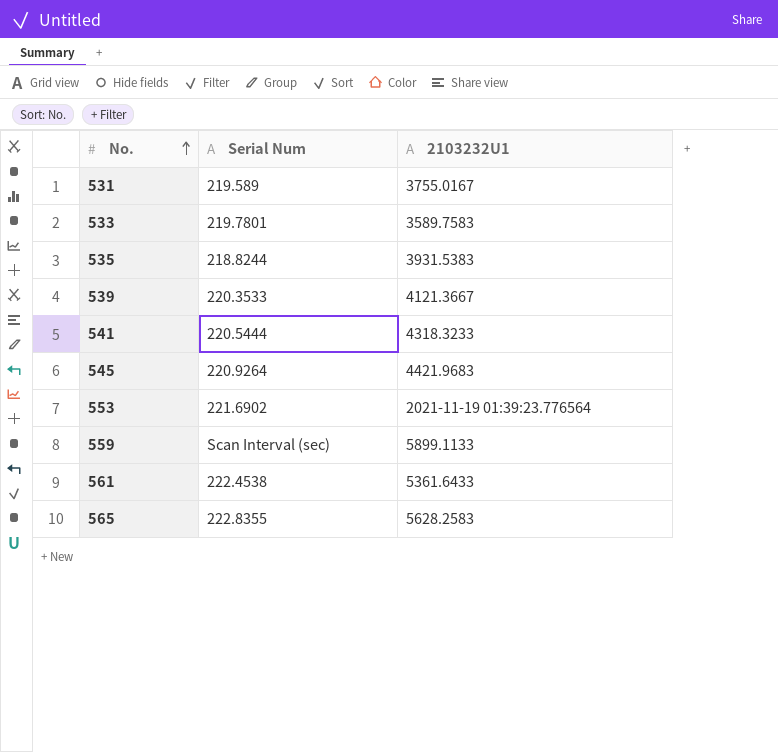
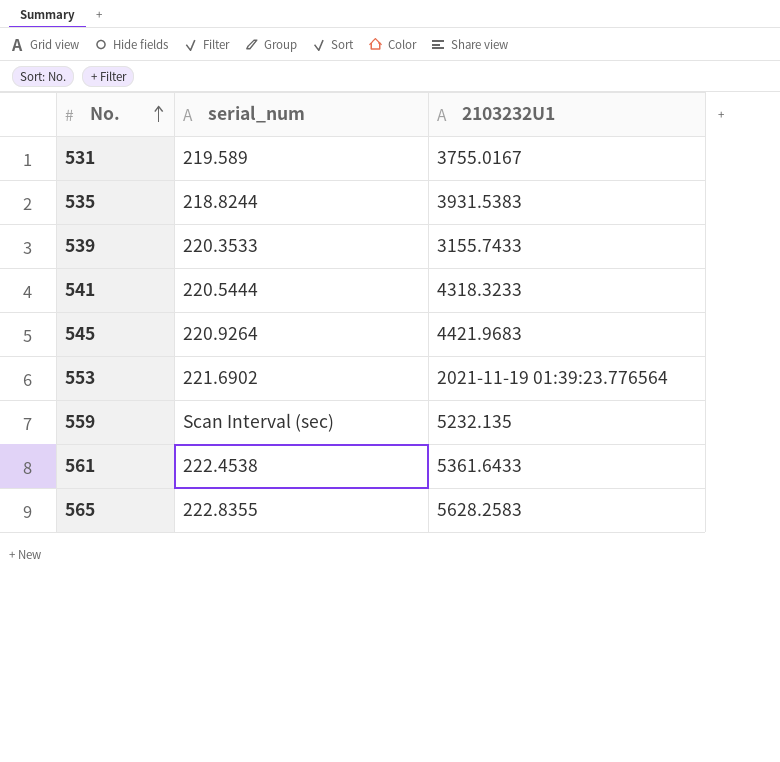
column name: Serial Num -> serial_num
row 533: 219.7801 | 3589.7583 -> none
539 | 2103232U1: 4121.3667 -> 3155.7433
559 | 2103232U1: 5899.1133 -> 5232.135

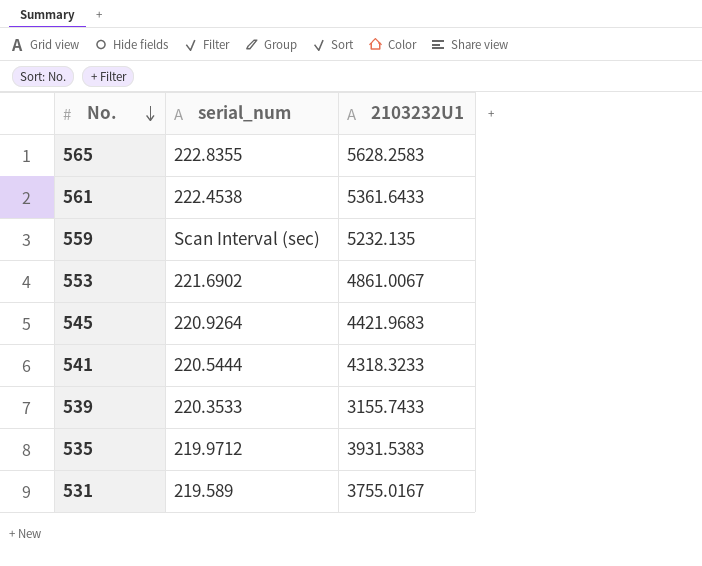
row order: No. ascending -> No. descending
553 | 2103232U1: 2021-11-19 01:39:23.776564 -> 4861.0067
535 | serial_num: 218.8244 -> 219.9712

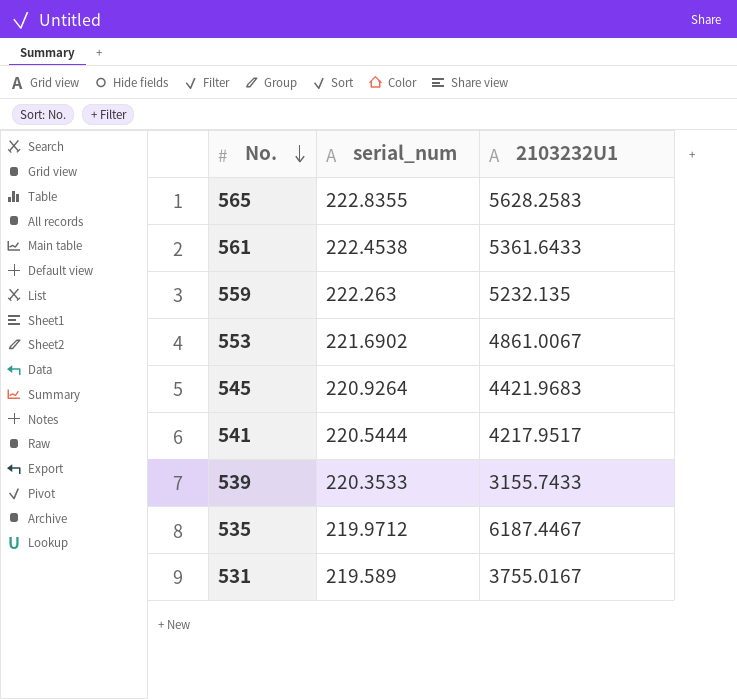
559 | serial_num: Scan Interval (sec) -> 222.263
541 | 2103232U1: 4318.3233 -> 4217.9517
535 | 2103232U1: 3931.5383 -> 6187.4467

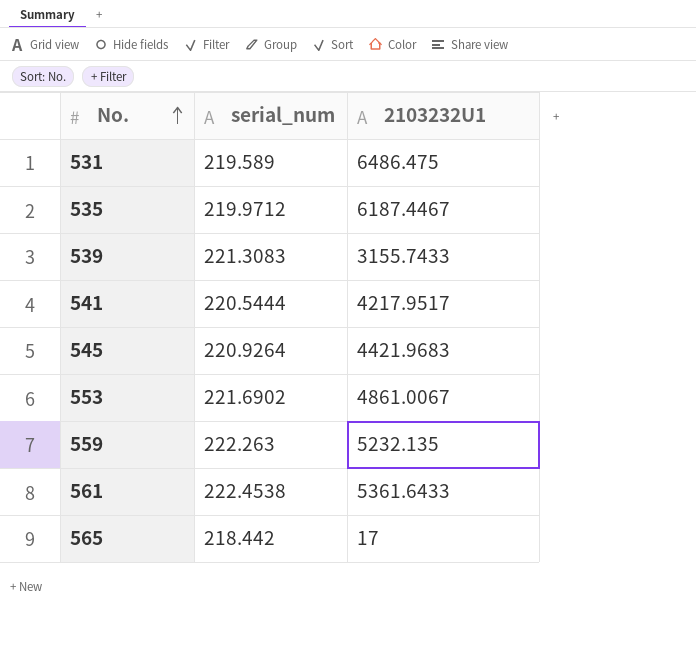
row order: No. descending -> No. ascending
531 | 2103232U1: 3755.0167 -> 6486.475
539 | serial_num: 220.3533 -> 221.3083
565 | serial_num: 222.8355 -> 218.442
565 | 2103232U1: 5628.2583 -> 17

